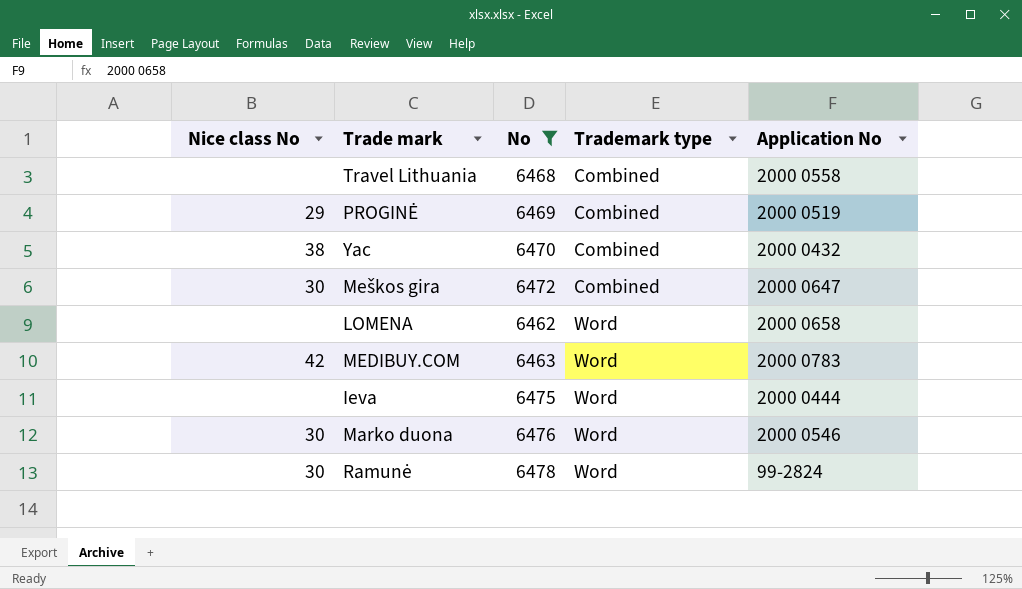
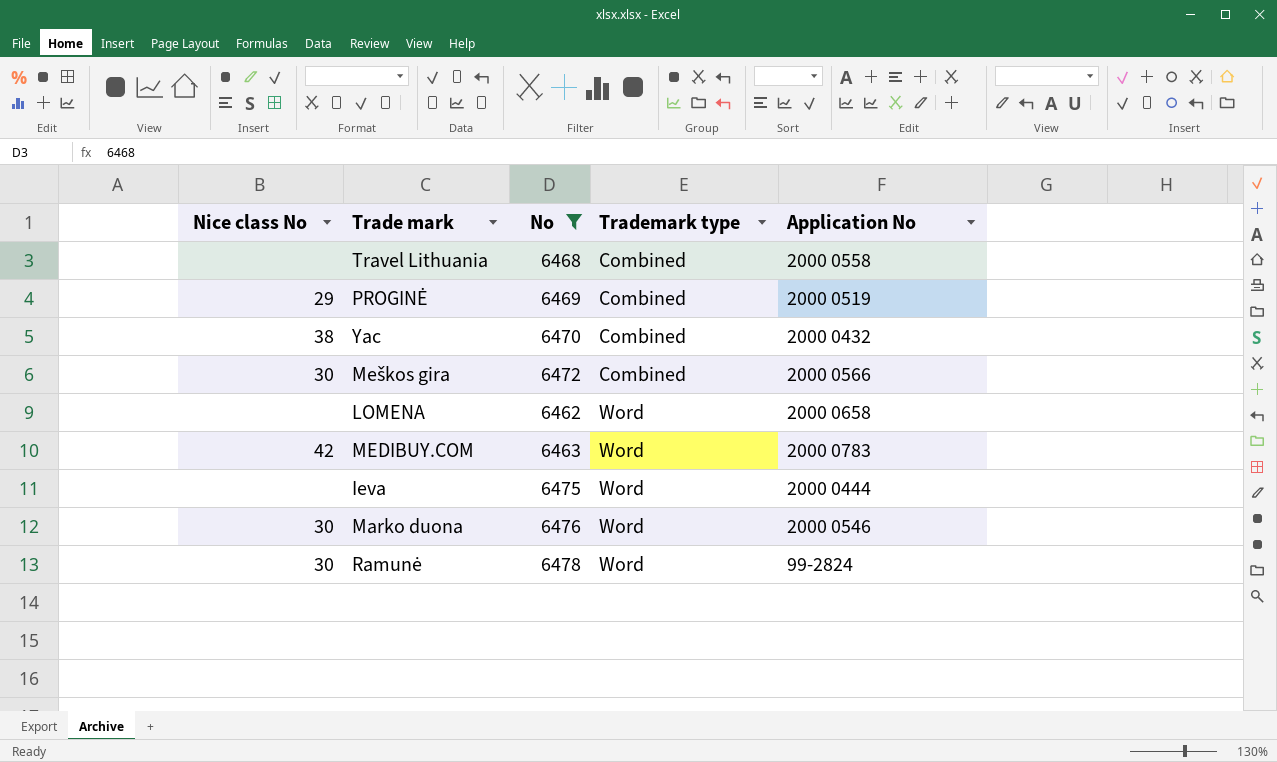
Meškos gira | Application No: 2000 0647 -> 2000 0566

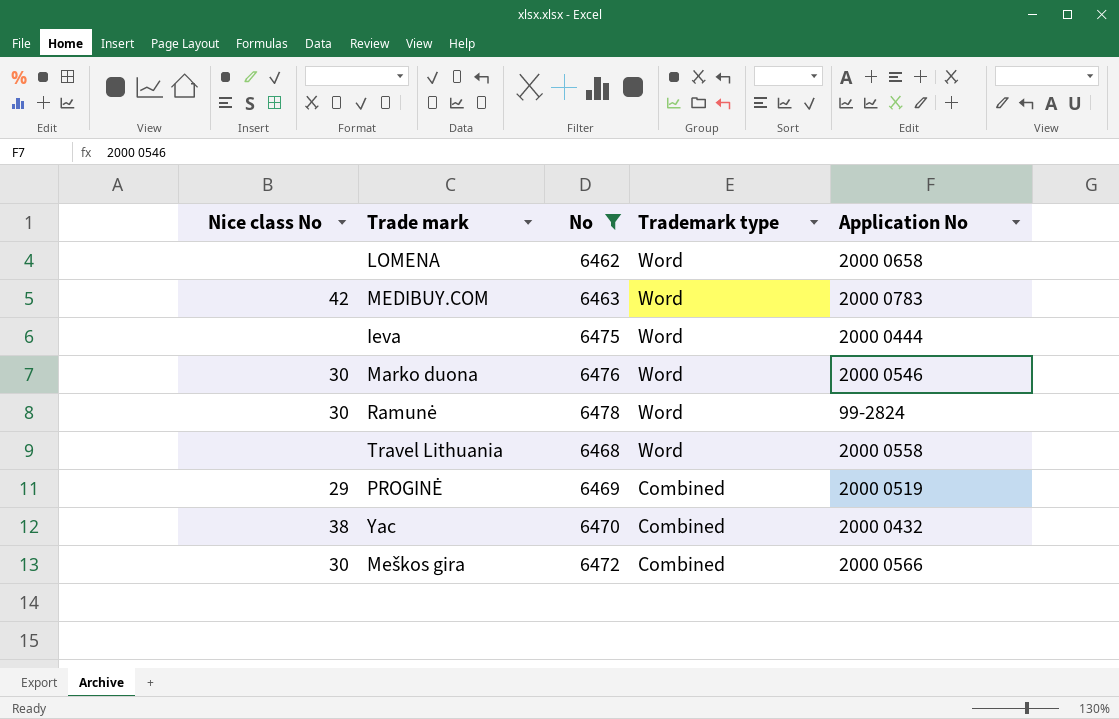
row order: Trademark type ascending -> Trademark type descending
Travel Lithuania | Trademark type: Combined -> Word

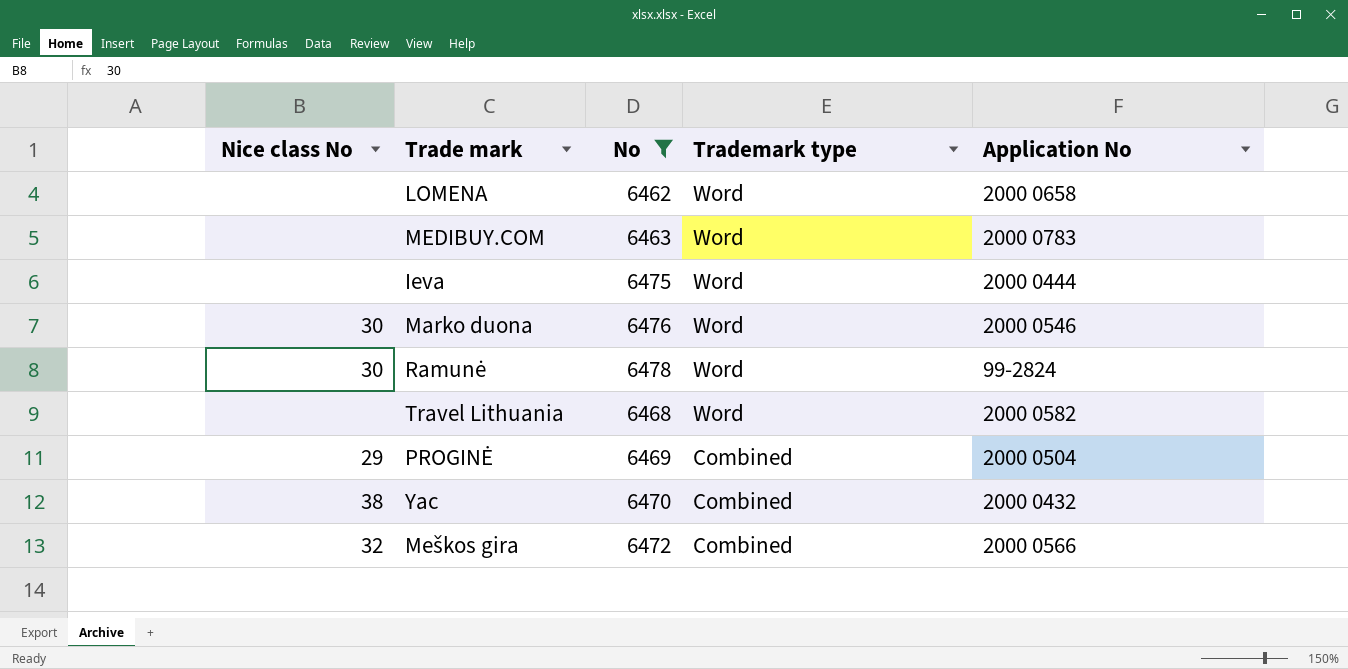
MEDIBUY.COM | Nice class No: 42 -> none
Travel Lithuania | Application No: 2000 0558 -> 2000 0582
PROGINĖ | Application No: 2000 0519 -> 2000 0504
Meškos gira | Nice class No: 30 -> 32

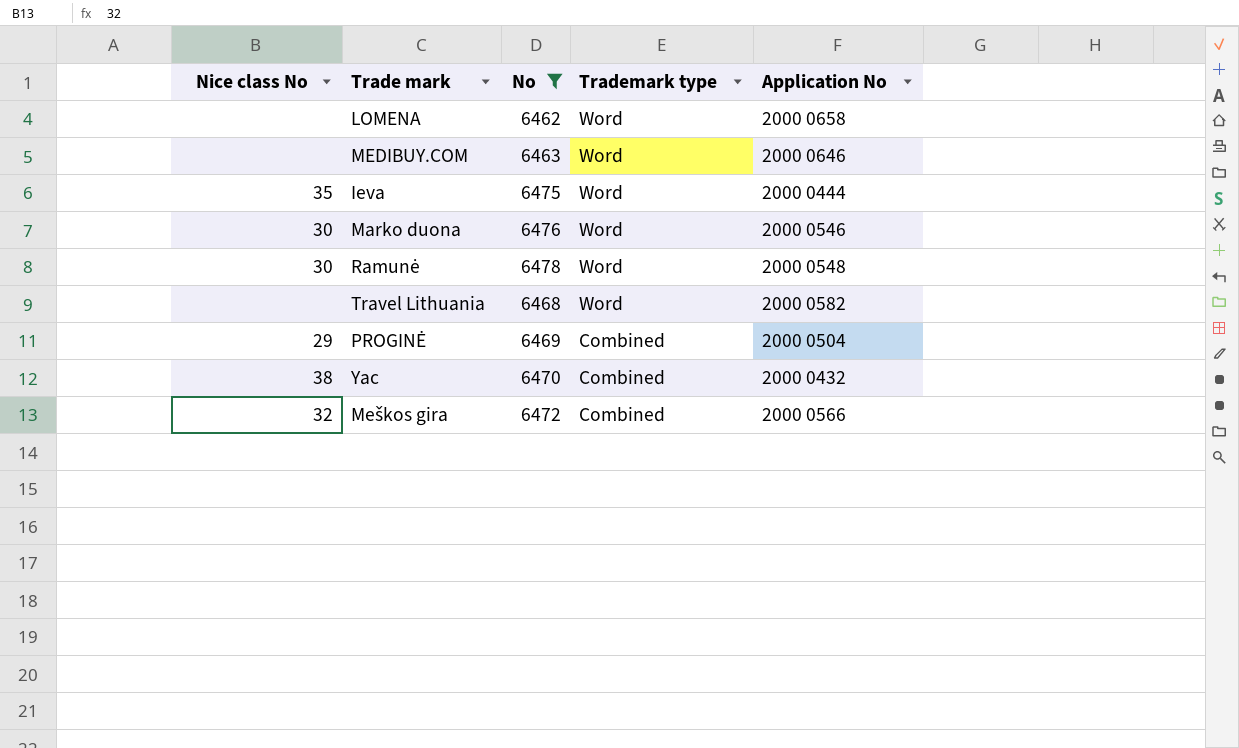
MEDIBUY.COM | Application No: 2000 0783 -> 2000 0646
Ieva | Nice class No: none -> 35
Ramunė | Application No: 99-2824 -> 2000 0548

